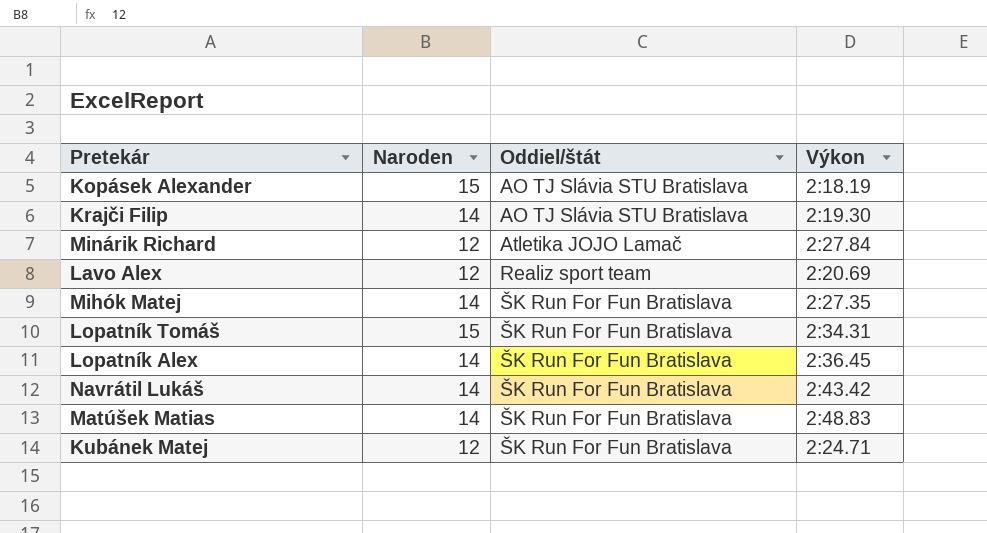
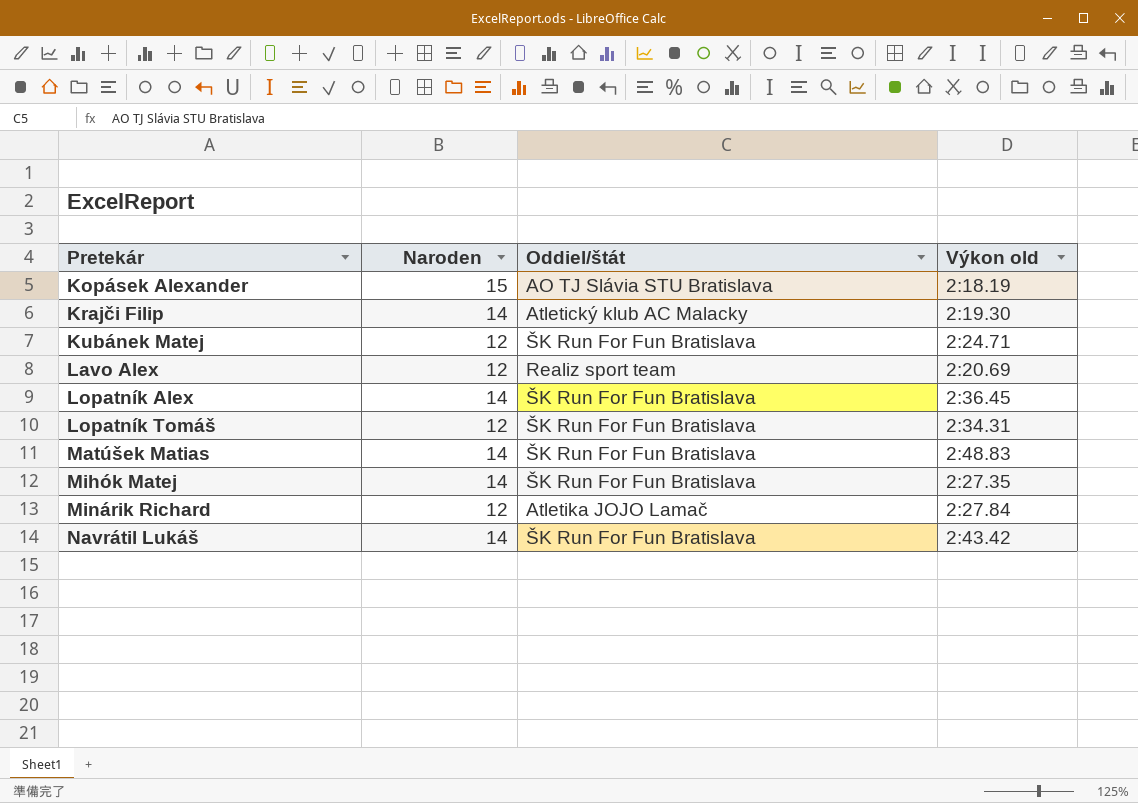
row order: Oddiel/štát ascending -> Pretekár ascending
column name: Výkon -> Výkon old
Krajči Filip | Oddiel/štát: AO TJ Slávia STU Bratislava -> Atletický klub AC Malacky
Lopatník Tomáš | Naroden: 15 -> 12

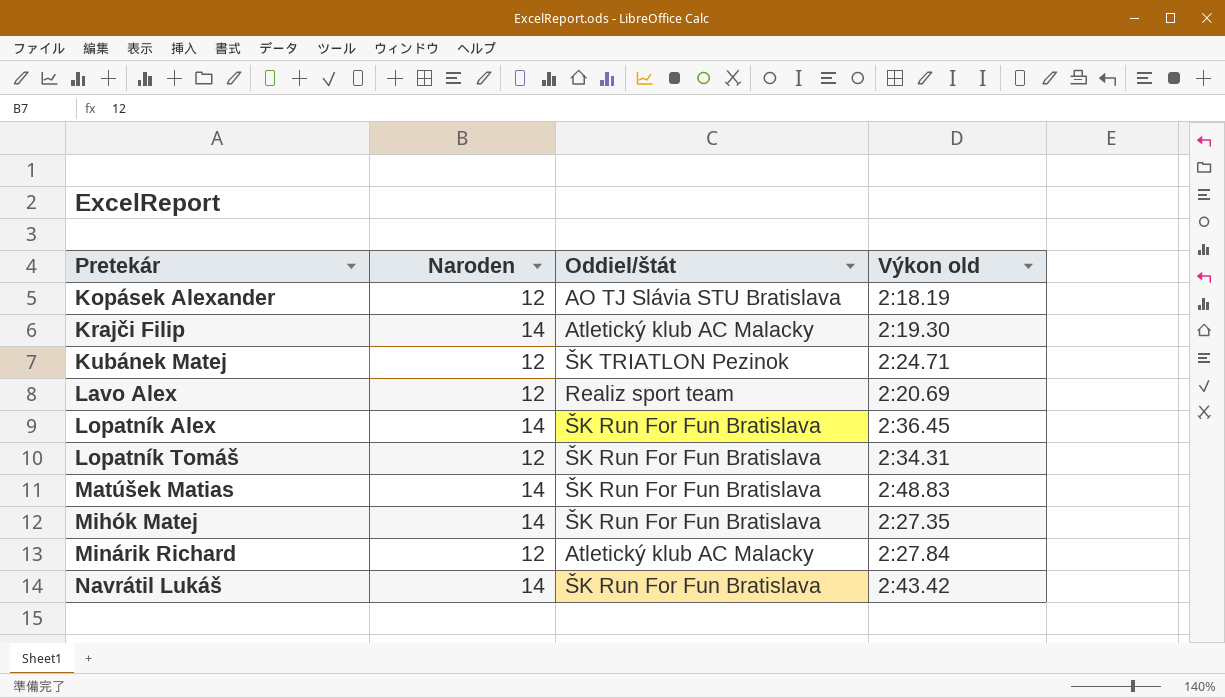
Kopásek Alexander | Naroden: 15 -> 12
Kubánek Matej | Oddiel/štát: ŠK Run For Fun Bratislava -> ŠK TRIATLON Pezinok
Minárik Richard | Oddiel/štát: Atletika JOJO Lamač -> Atletický klub AC Malacky

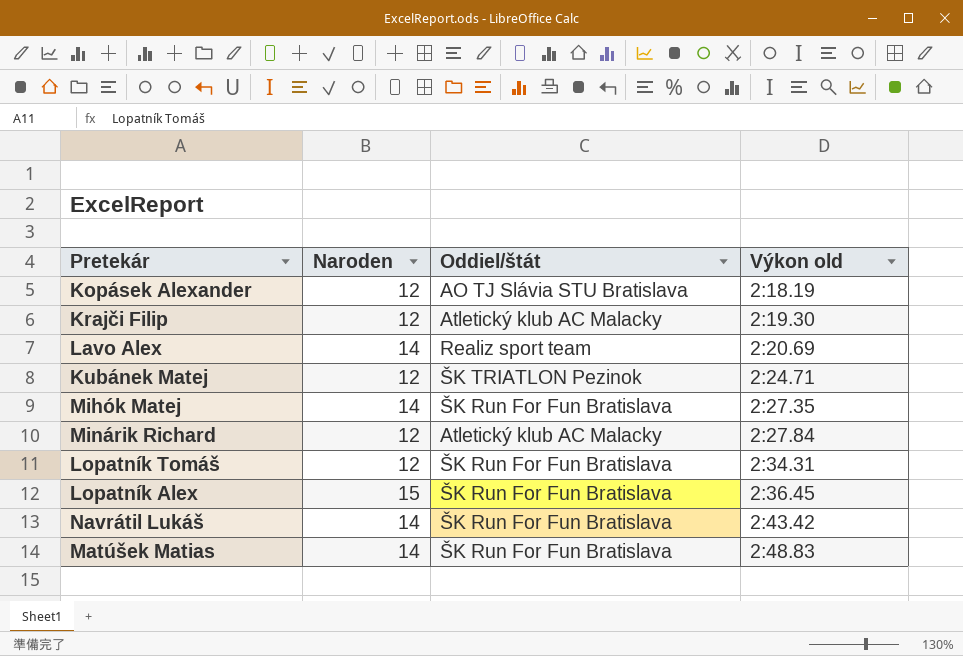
row order: Pretekár ascending -> Výkon old ascending
Krajči Filip | Naroden: 14 -> 12
Lavo Alex | Naroden: 12 -> 14
Lopatník Alex | Naroden: 14 -> 15

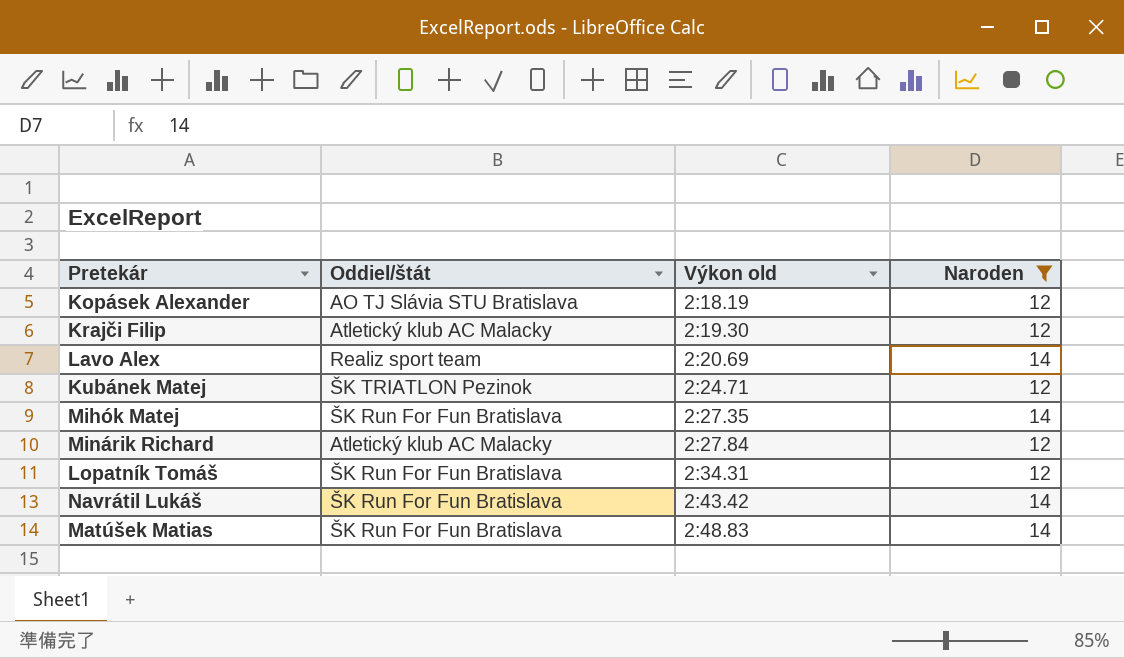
filter: none -> Naroden != 15
column Naroden | position: 2 -> 4

